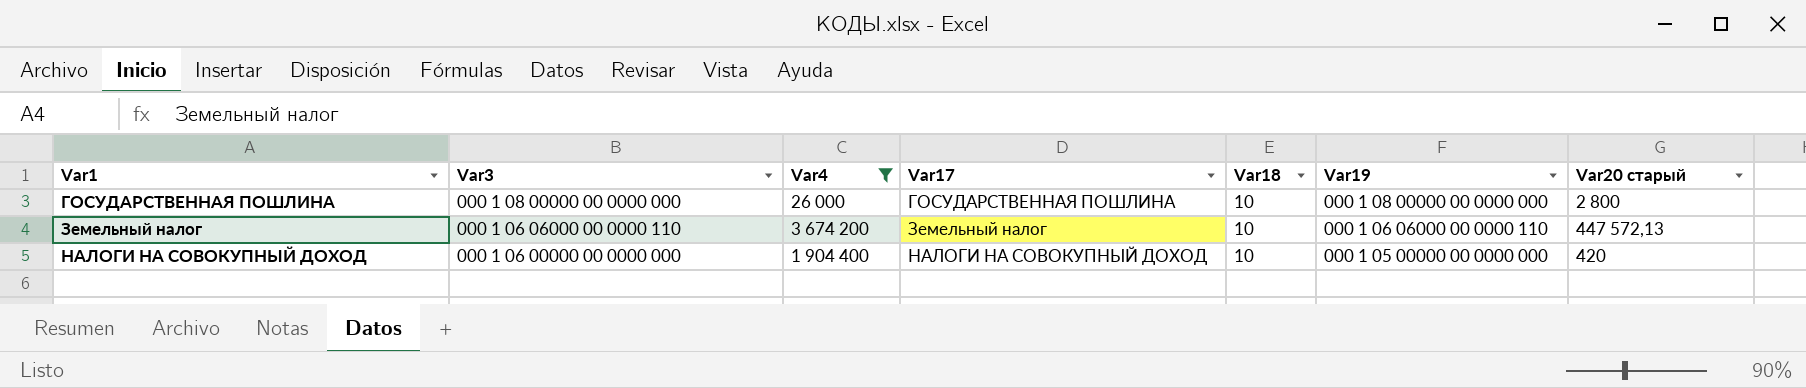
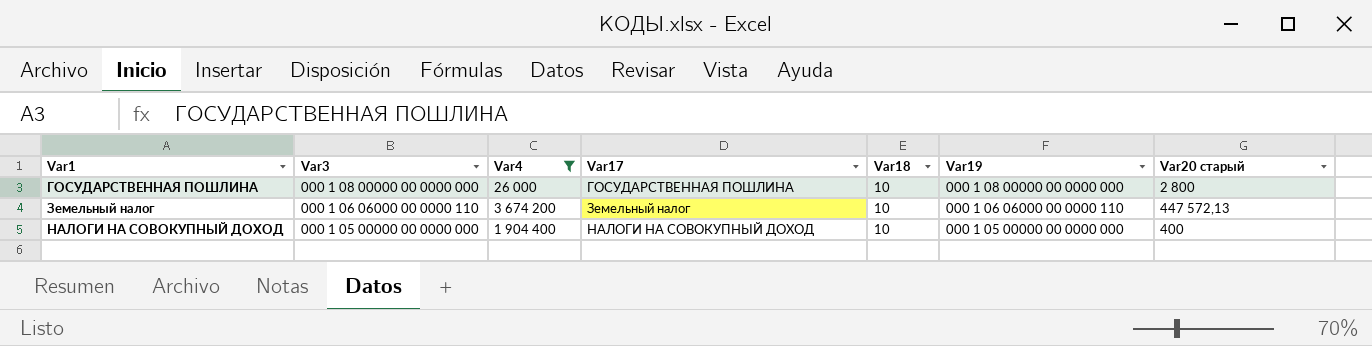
НАЛОГИ НА СОВОКУПНЫЙ ДОХОД | Var3: 000 1 06 00000 00 0000 000 -> 000 1 05 00000 00 0000 000
НАЛОГИ НА СОВОКУПНЫЙ ДОХОД | Var20 старый: 420 -> 400

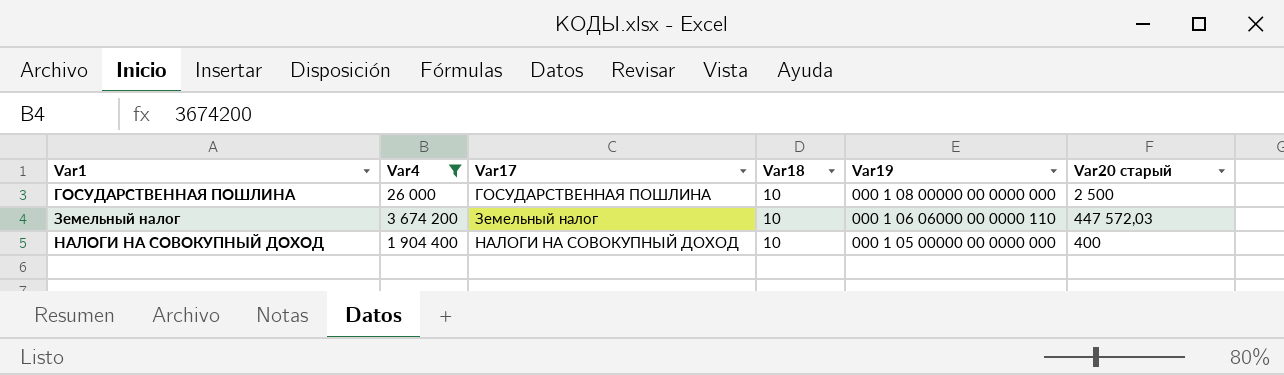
column Var3 | position: 2 -> none
ГОСУДАРСТВЕННАЯ ПОШЛИНА | Var20 старый: 2 800 -> 2 500
Земельный налог | Var20 старый: 447 572,13 -> 447 572,03

